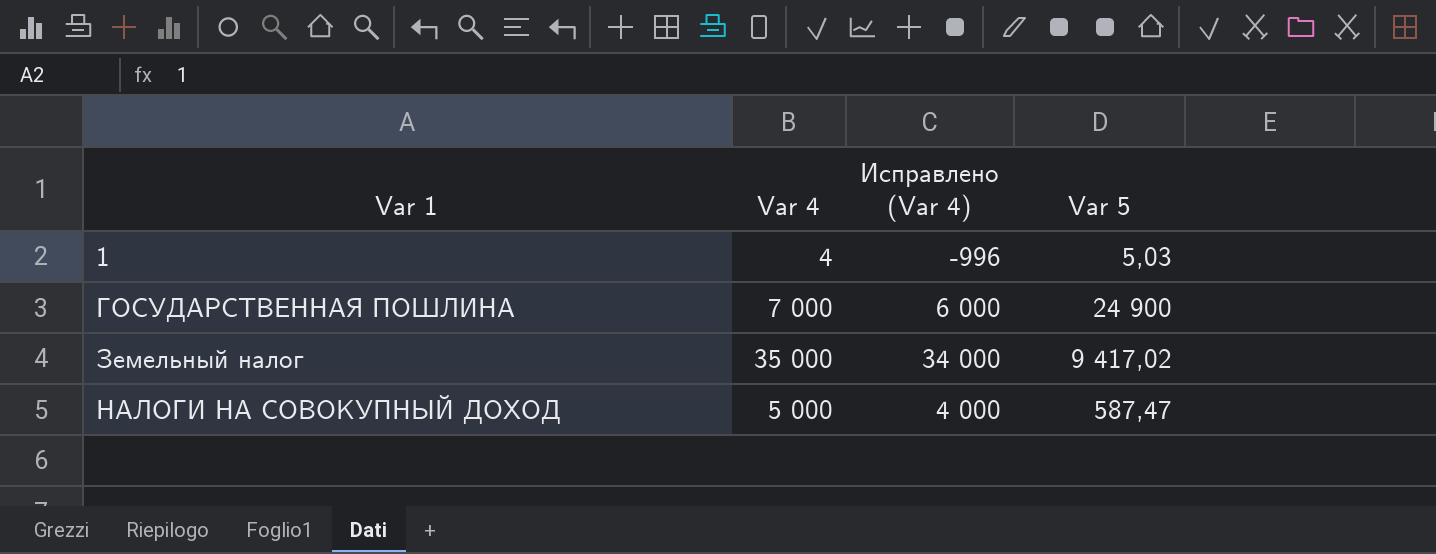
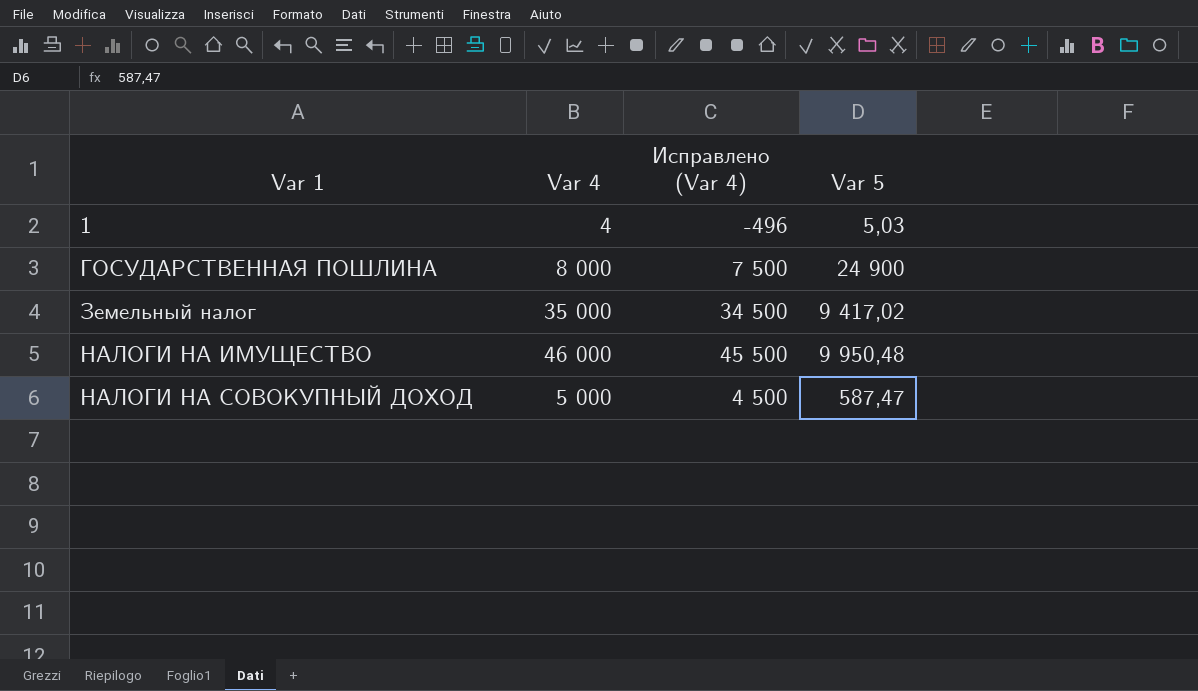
column Исправлено (Var 4) | formula: [Var 4] - 1000 -> [Var 4] - 500
ГОСУДАРСТВЕННАЯ ПОШЛИНА | Var 4: 7 000 -> 8 000
row НАЛОГИ НА ИМУЩЕСТВО: none -> 46 000 | 45 500 | 9 950,48

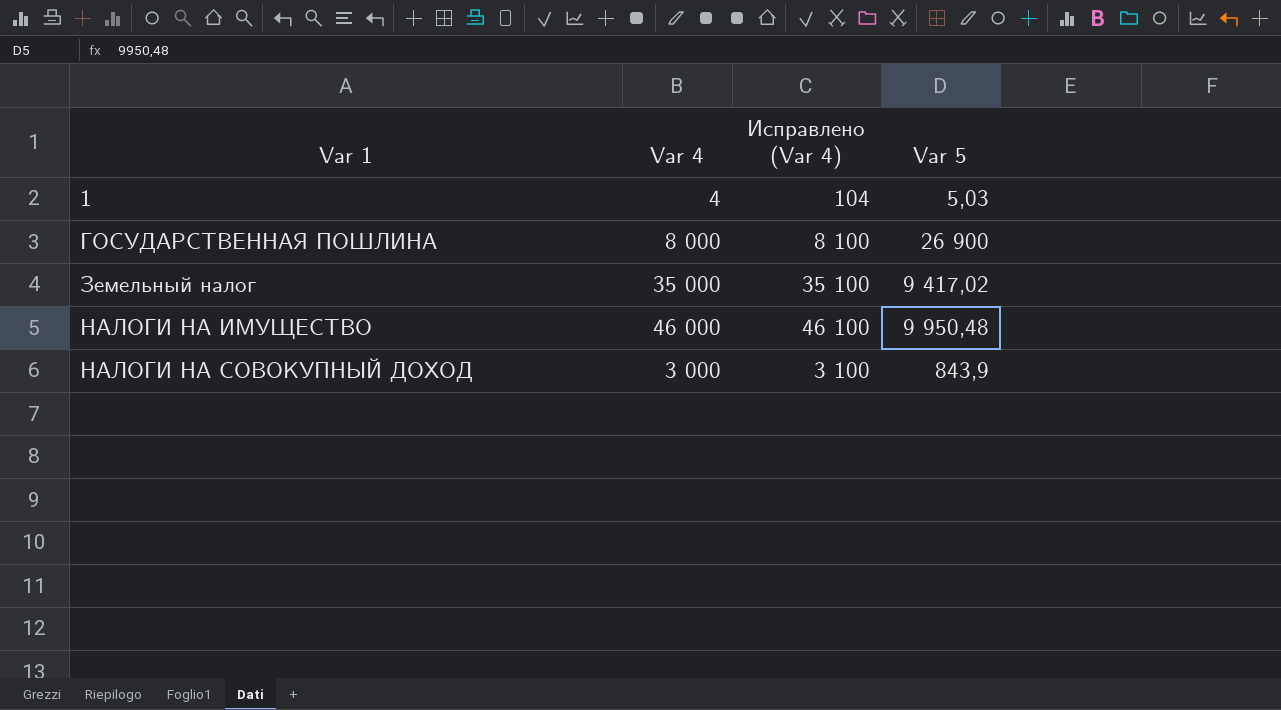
column Исправлено (Var 4) | formula: [Var 4] - 500 -> [Var 4] + 100
ГОСУДАРСТВЕННАЯ ПОШЛИНА | Var 5: 24 900 -> 26 900
НАЛОГИ НА СОВОКУПНЫЙ ДОХОД | Var 4: 5 000 -> 3 000
НАЛОГИ НА СОВОКУПНЫЙ ДОХОД | Var 5: 587,47 -> 843,9

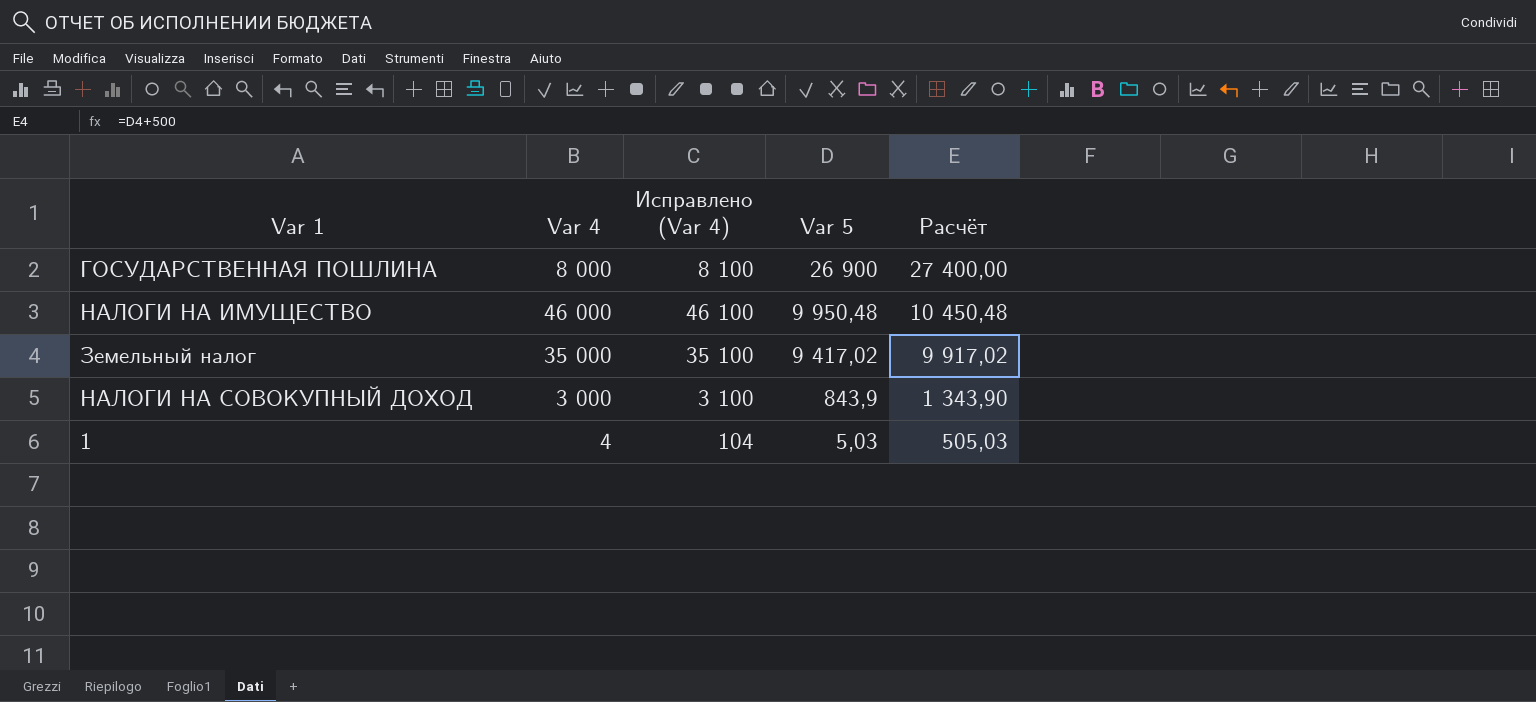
row order: Var 1 ascending -> Var 5 descending
column Расчёт | formula: none -> [Var 5] + 500

